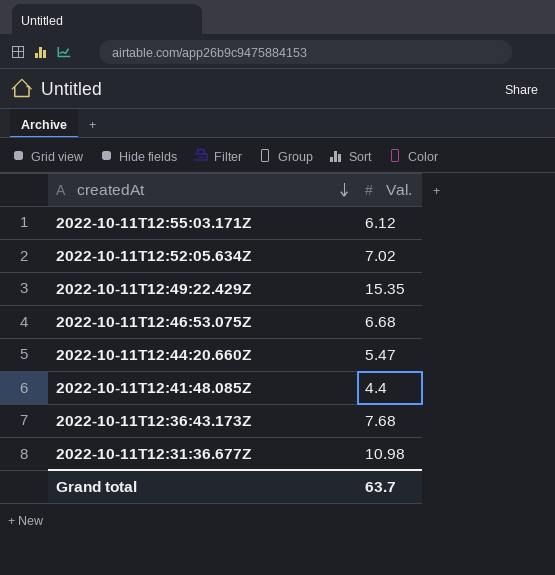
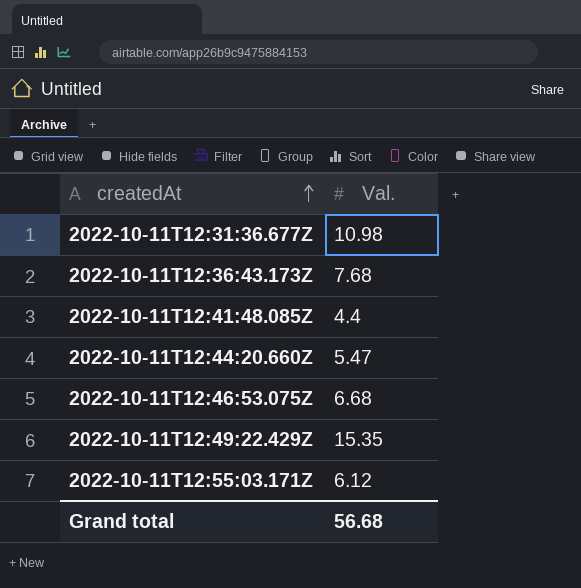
row order: createdAt descending -> createdAt ascending
row 2022-10-11T12:52:05.634Z: 7.02 -> none
Grand total | Val.: 63.7 -> 56.68

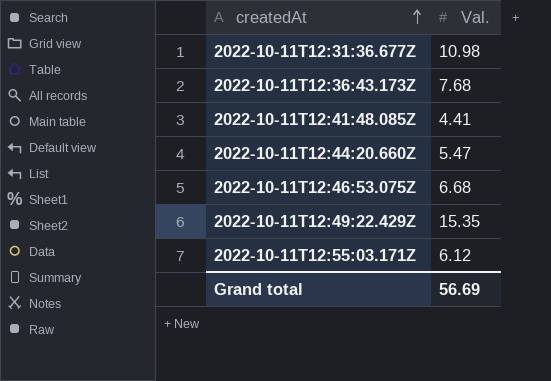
2022-10-11T12:41:48.085Z | Val.: 4.4 -> 4.41
Grand total | Val.: 56.68 -> 56.69

